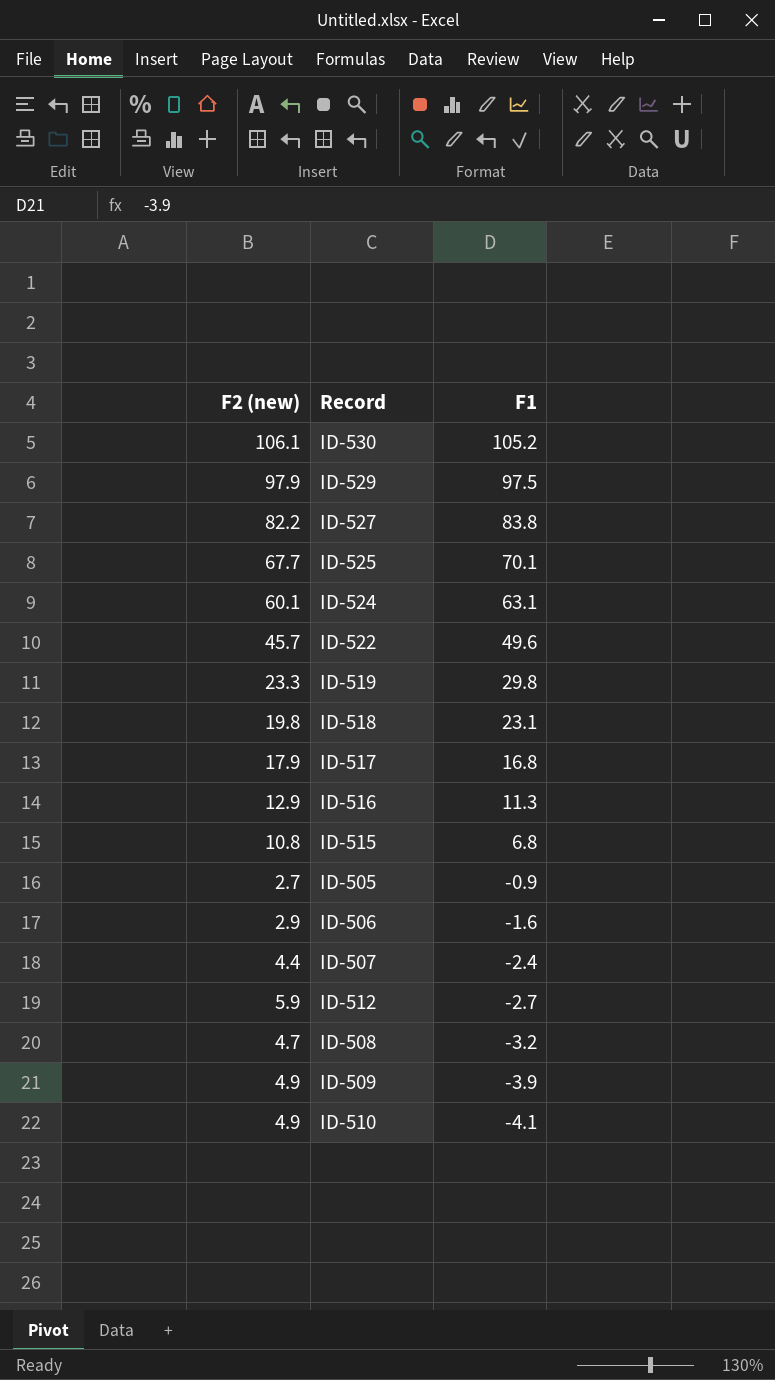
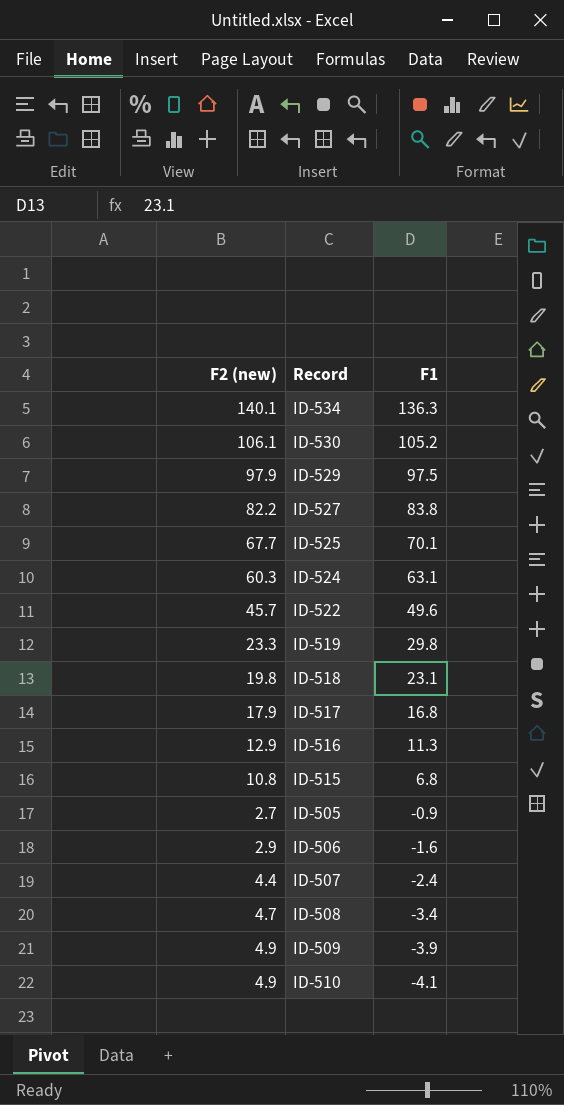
row ID-512: 5.9 | -2.7 -> none
row ID-534: none -> 140.1 | 136.3
ID-524 | F2 (new): 60.1 -> 60.3
ID-508 | F1: -3.2 -> -3.4

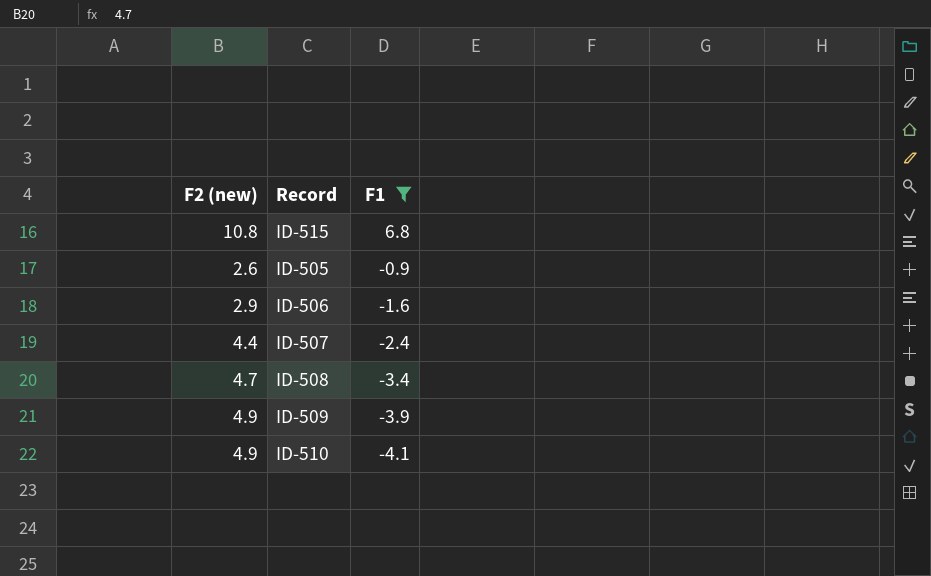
filter: none -> F1 <= 6.8
ID-505 | F2 (new): 2.7 -> 2.6

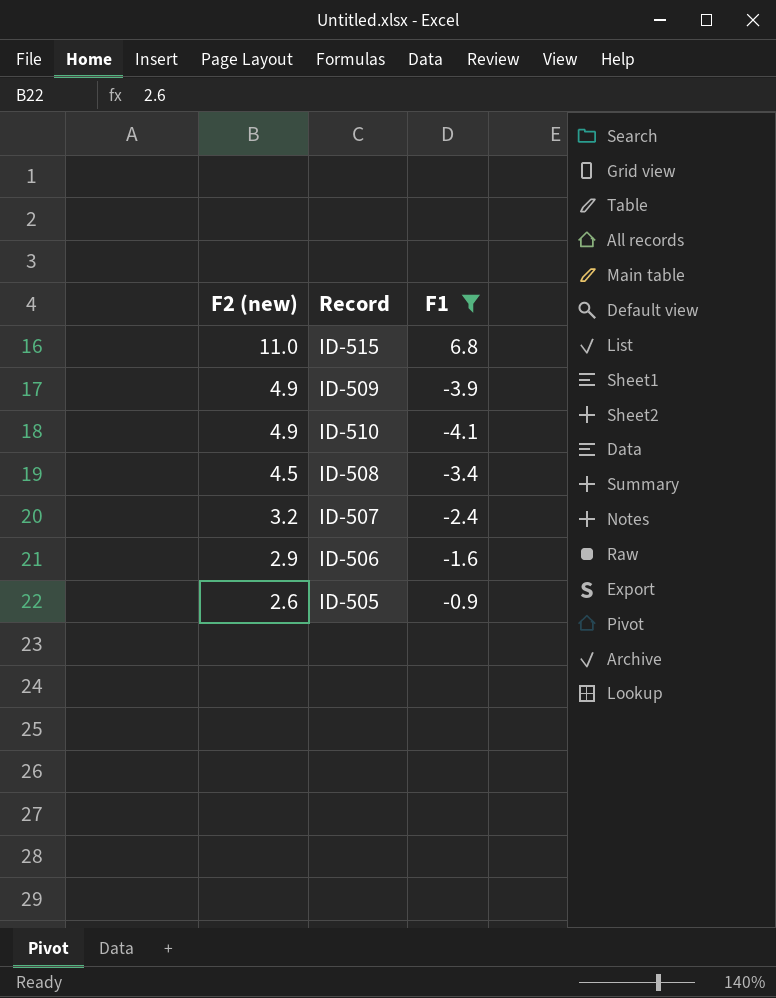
row order: F1 descending -> F2 (new) descending
ID-515 | F2 (new): 10.8 -> 11.0
ID-508 | F2 (new): 4.7 -> 4.5
ID-507 | F2 (new): 4.4 -> 3.2

